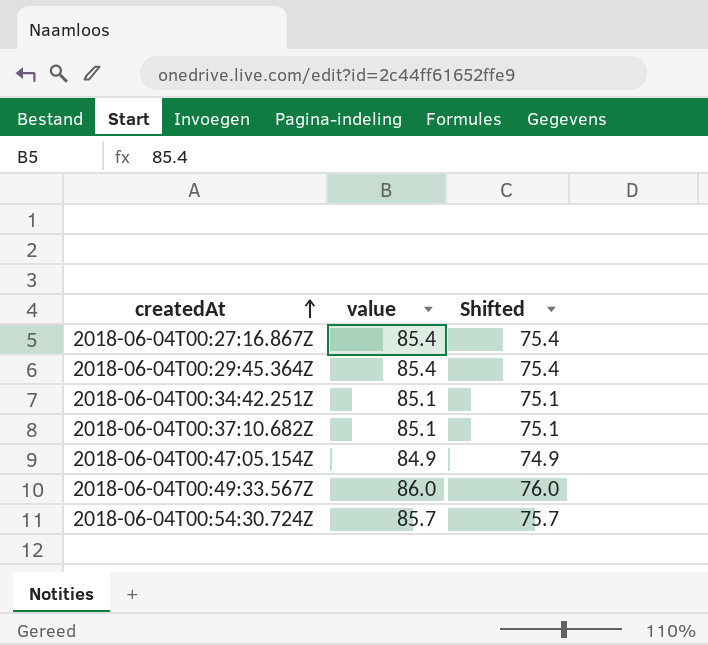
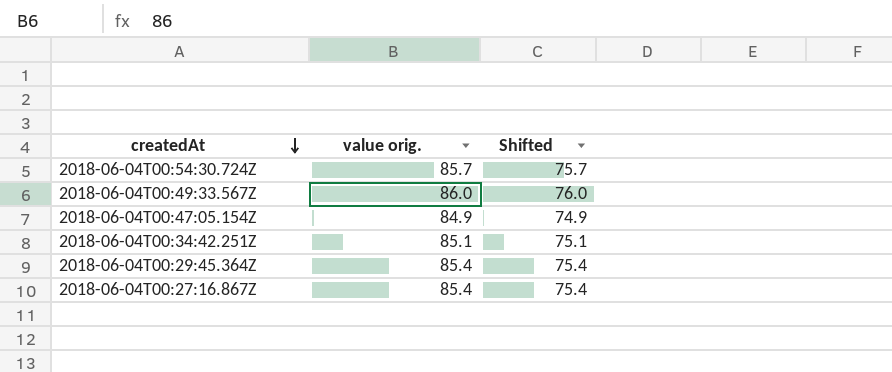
row order: createdAt ascending -> createdAt descending
column name: value -> value orig.
row 2018-06-04T00:37:10.682Z: 85.1 | 75.1 -> none

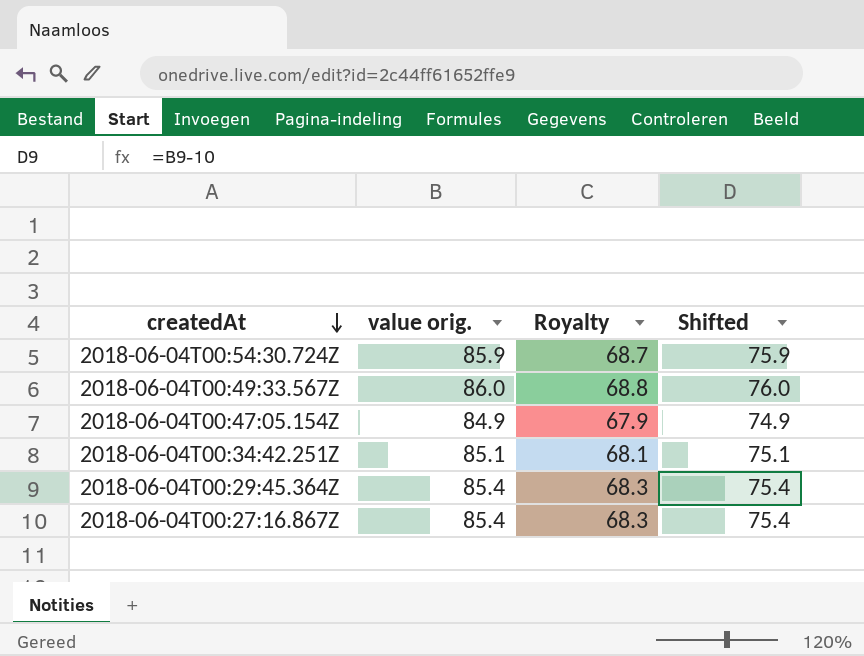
column Royalty | formula: none -> [value orig.] * 0.8
2018-06-04T00:54:30.724Z | value orig.: 85.7 -> 85.9
2018-06-04T00:54:30.724Z | Shifted: 75.7 -> 75.9

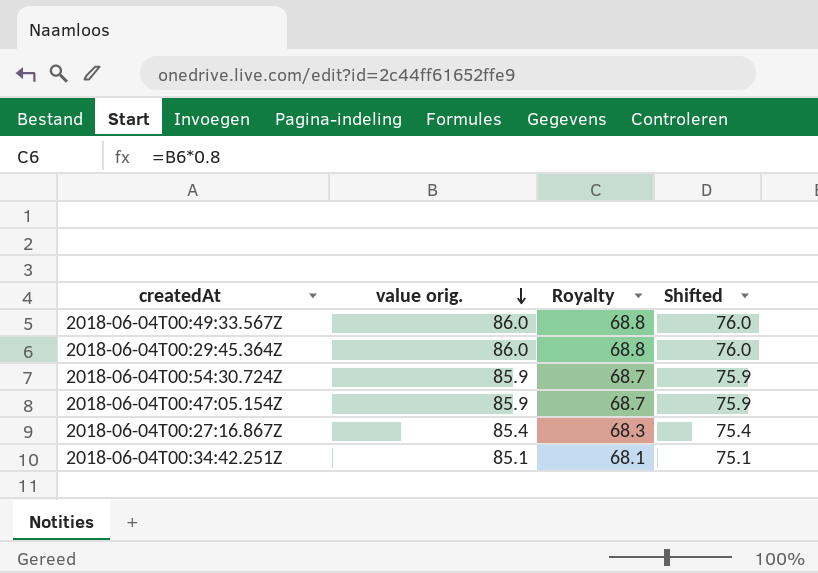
row order: createdAt descending -> value orig. descending
2018-06-04T00:29:45.364Z | value orig.: 85.4 -> 86.0
2018-06-04T00:29:45.364Z | Royalty: 68.3 -> 68.8
2018-06-04T00:29:45.364Z | Shifted: 75.4 -> 76.0
2018-06-04T00:47:05.154Z | value orig.: 84.9 -> 85.9
2018-06-04T00:47:05.154Z | Royalty: 67.9 -> 68.7
2018-06-04T00:47:05.154Z | Shifted: 74.9 -> 75.9

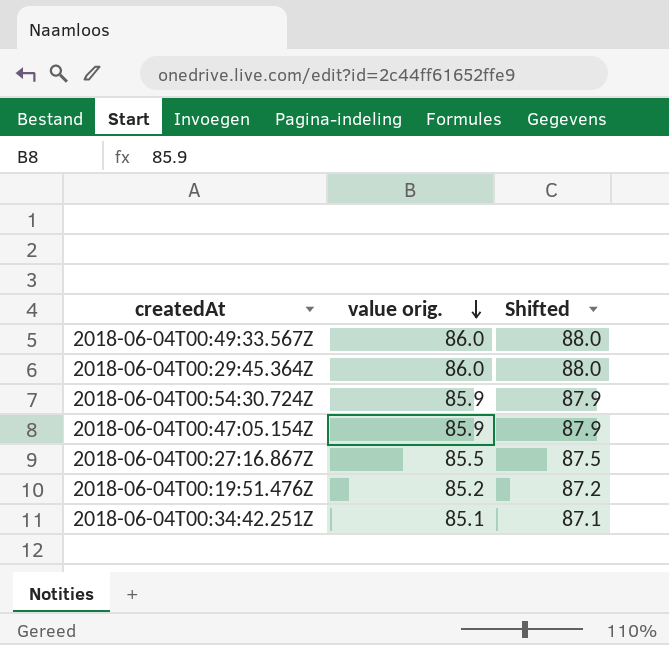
column Royalty | formula: [value orig.] * 0.8 -> none
column Shifted | formula: [value orig.] - 10 -> [value orig.] + 2
2018-06-04T00:27:16.867Z | value orig.: 85.4 -> 85.5
row 2018-06-04T00:19:51.476Z: none -> 85.2 | 87.2

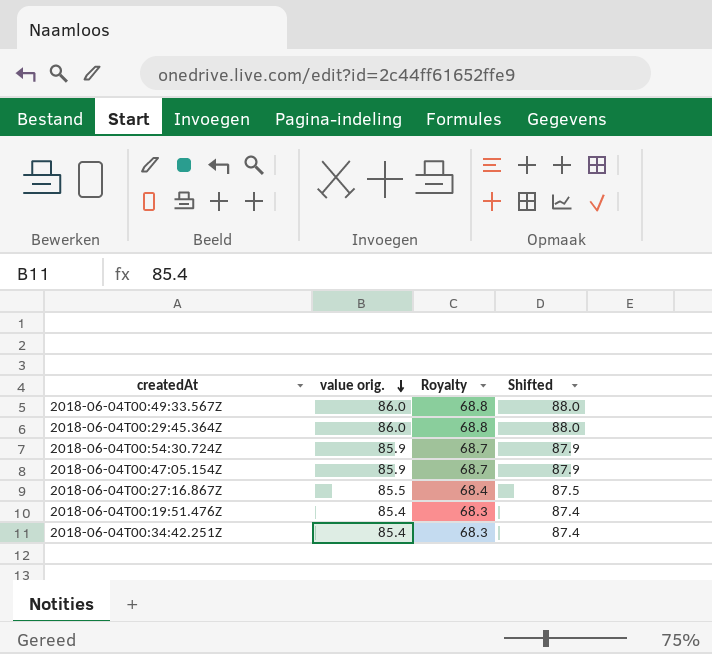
column Royalty | formula: none -> [value orig.] * 0.8
2018-06-04T00:19:51.476Z | value orig.: 85.2 -> 85.4
2018-06-04T00:19:51.476Z | Shifted: 87.2 -> 87.4
2018-06-04T00:34:42.251Z | value orig.: 85.1 -> 85.4
2018-06-04T00:34:42.251Z | Shifted: 87.1 -> 87.4

